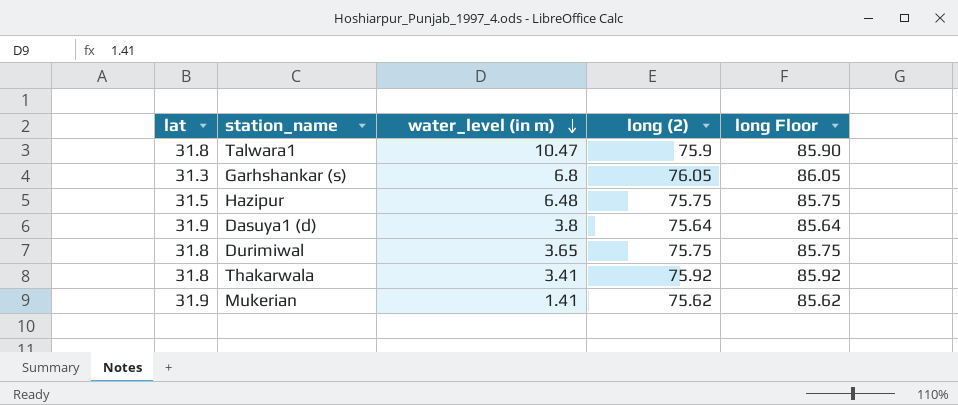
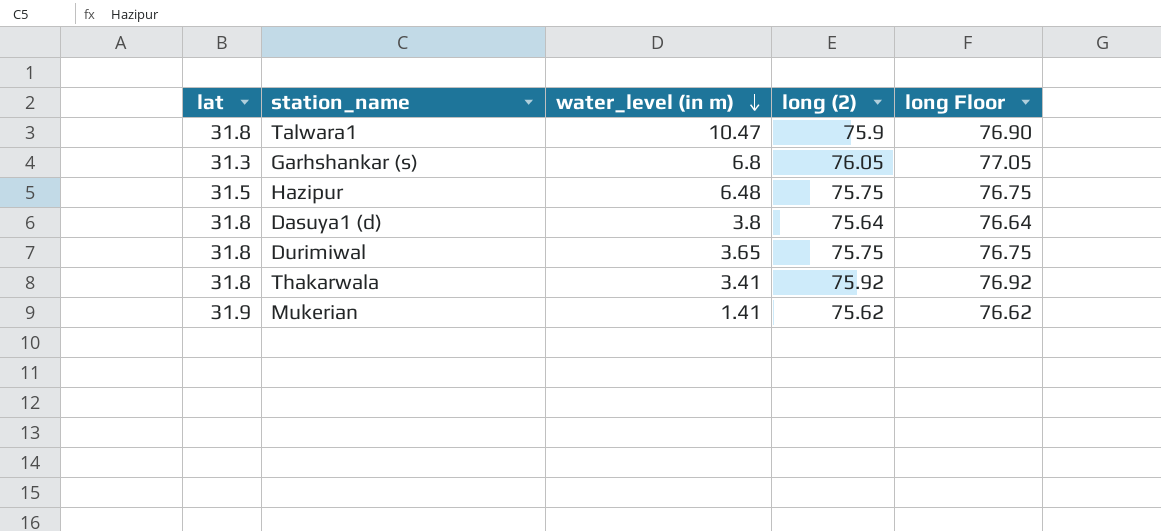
column long Floor | formula: [long (2)] + 10 -> [long (2)] + 1
Dasuya1 (d) | lat: 31.9 -> 31.8

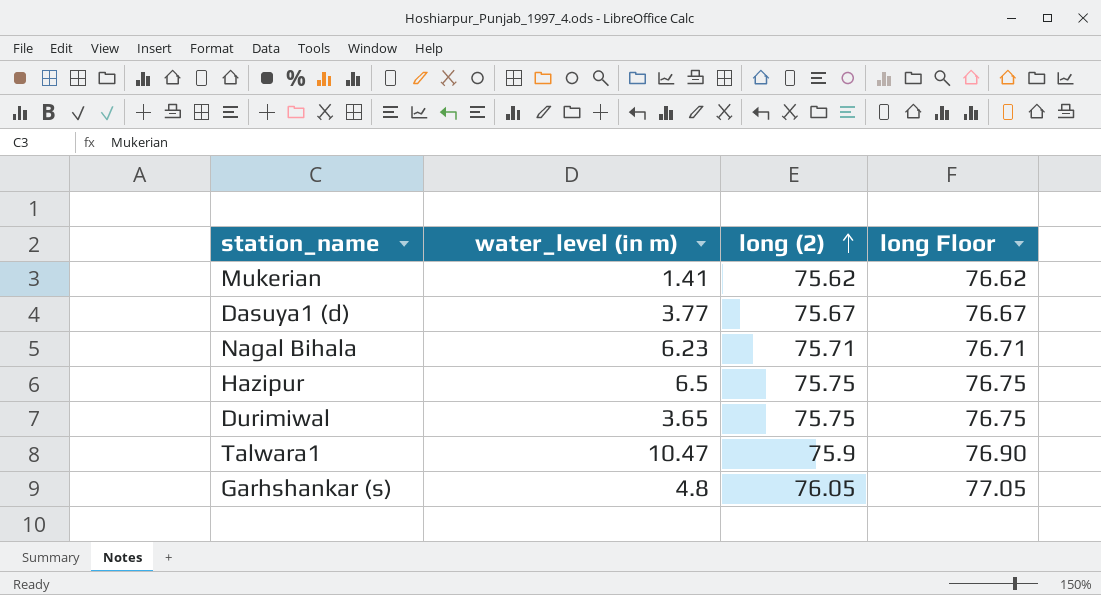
row order: water_level (in m) descending -> long (2) ascending
column lat | position: 1 -> none
row Thakarwala: 31.8 | 3.41 | 75.92 | 76.92 -> none
Dasuya1 (d) | water_level (in m): 3.8 -> 3.77
Dasuya1 (d) | long (2): 75.64 -> 75.67
Dasuya1 (d) | long Floor: 76.64 -> 76.67
row Nagal Bihala: none -> 6.23 | 75.71 | 76.71
Hazipur | water_level (in m): 6.48 -> 6.5
Garhshankar (s) | water_level (in m): 6.8 -> 4.8

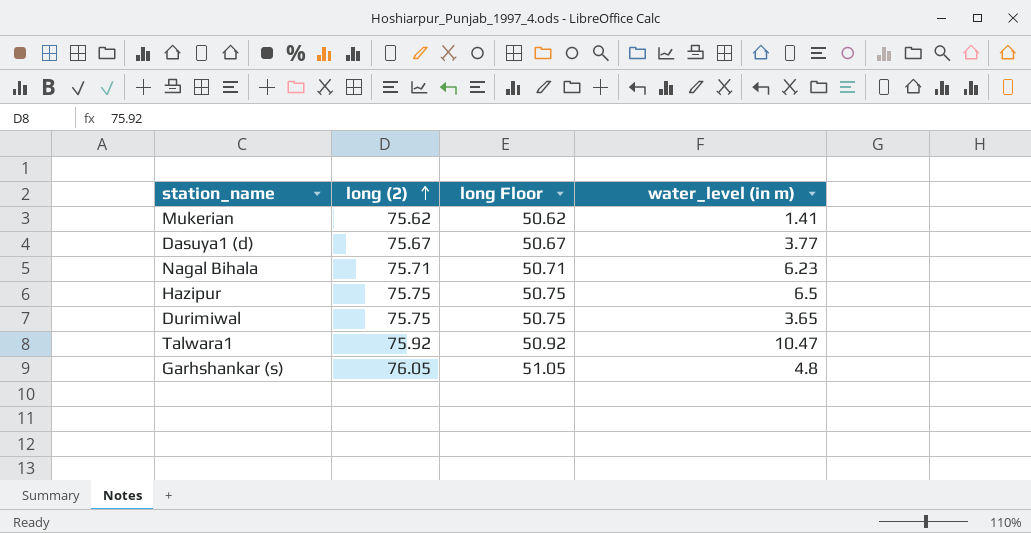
column long Floor | formula: [long (2)] + 1 -> [long (2)] - 25
column water_level (in m) | position: 2 -> 4
Talwara1 | long (2): 75.9 -> 75.92

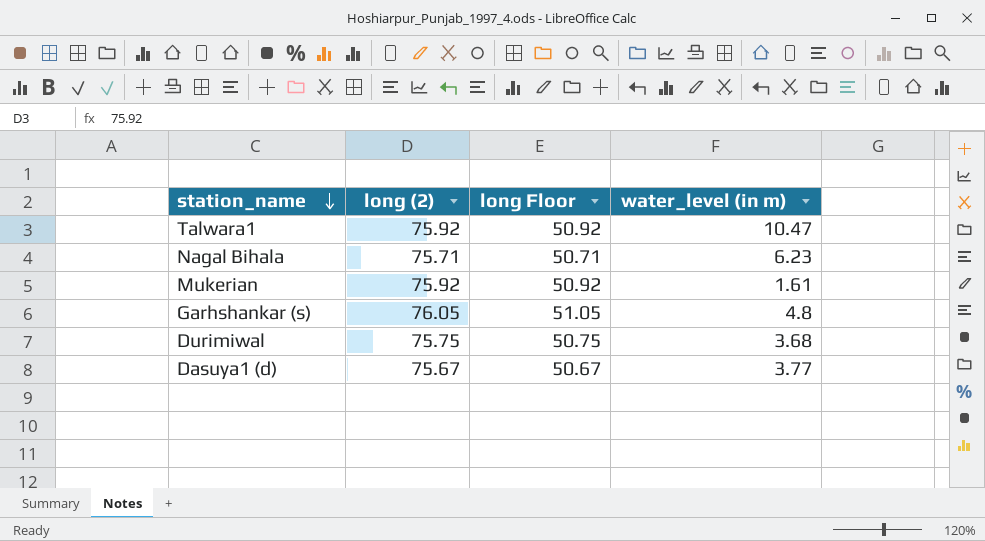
row order: long (2) ascending -> station_name descending
row Hazipur: 75.75 | 50.75 | 6.5 -> none
Mukerian | long (2): 75.62 -> 75.92
Mukerian | long Floor: 50.62 -> 50.92
Mukerian | water_level (in m): 1.41 -> 1.61
Durimiwal | water_level (in m): 3.65 -> 3.68

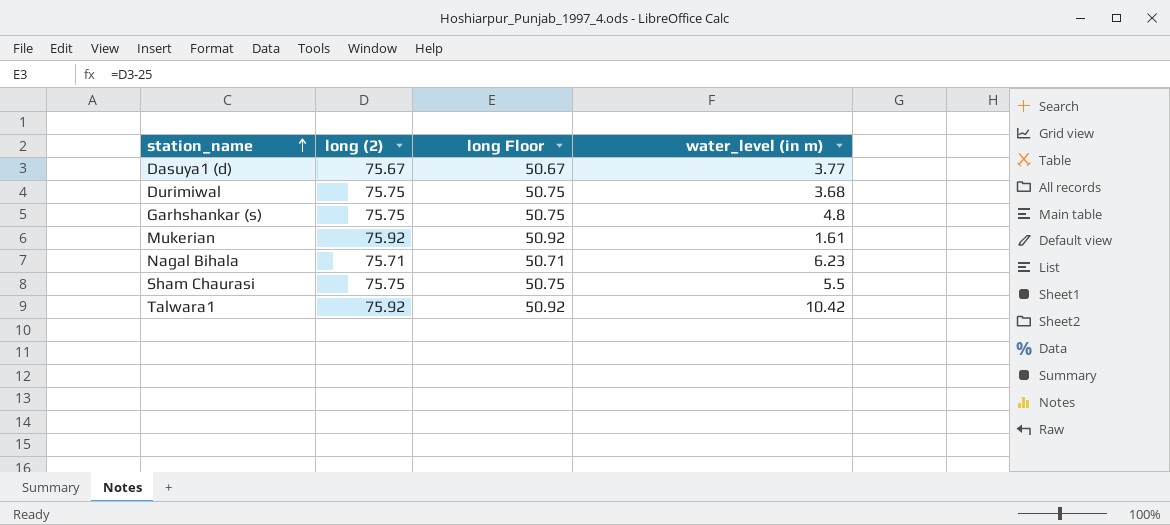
row order: station_name descending -> station_name ascending
Garhshankar (s) | long (2): 76.05 -> 75.75
Garhshankar (s) | long Floor: 51.05 -> 50.75
row Sham Chaurasi: none -> 75.75 | 50.75 | 5.5
Talwara1 | water_level (in m): 10.47 -> 10.42

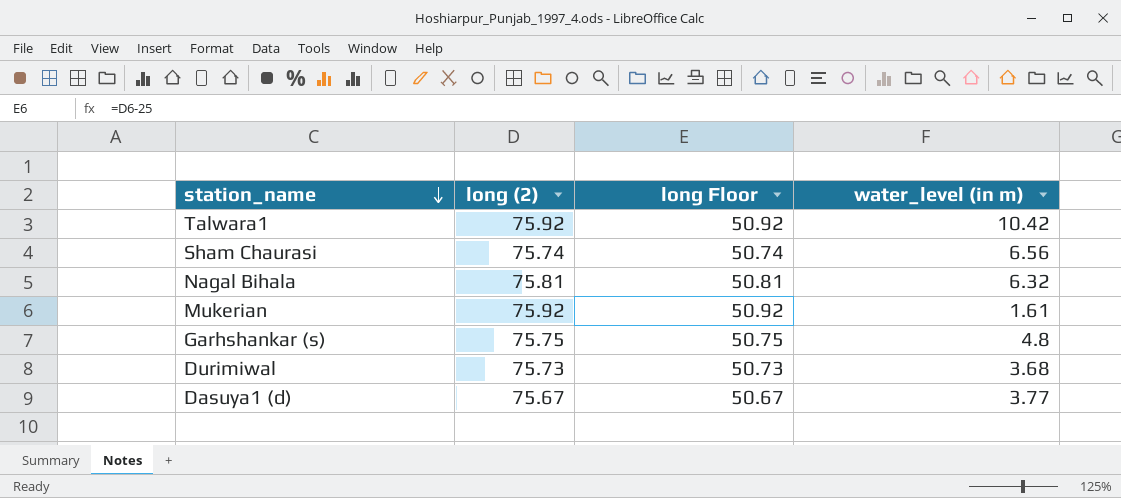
row order: station_name ascending -> station_name descending
Sham Chaurasi | long (2): 75.75 -> 75.74
Sham Chaurasi | long Floor: 50.75 -> 50.74
Sham Chaurasi | water_level (in m): 5.5 -> 6.56
Nagal Bihala | long (2): 75.71 -> 75.81
Nagal Bihala | long Floor: 50.71 -> 50.81
Nagal Bihala | water_level (in m): 6.23 -> 6.32
Durimiwal | long (2): 75.75 -> 75.73
Durimiwal | long Floor: 50.75 -> 50.73

